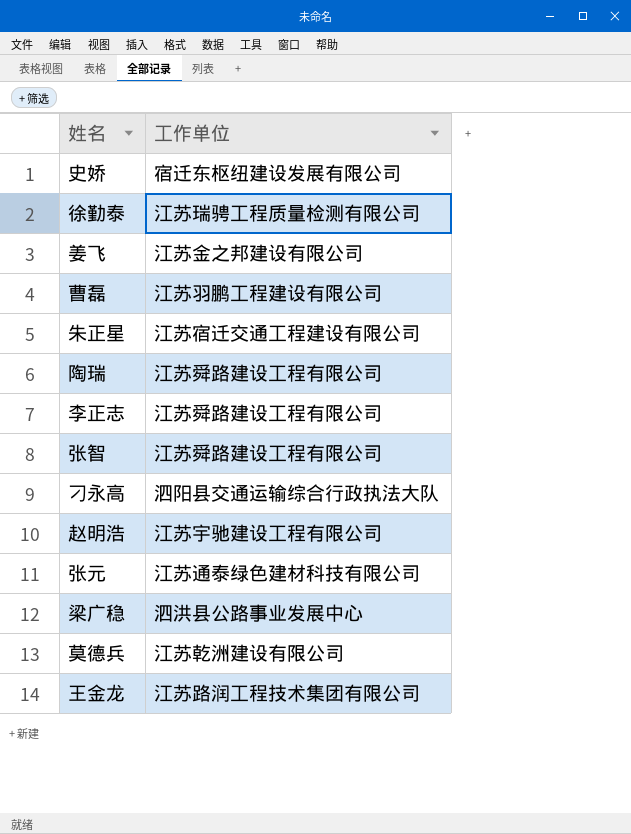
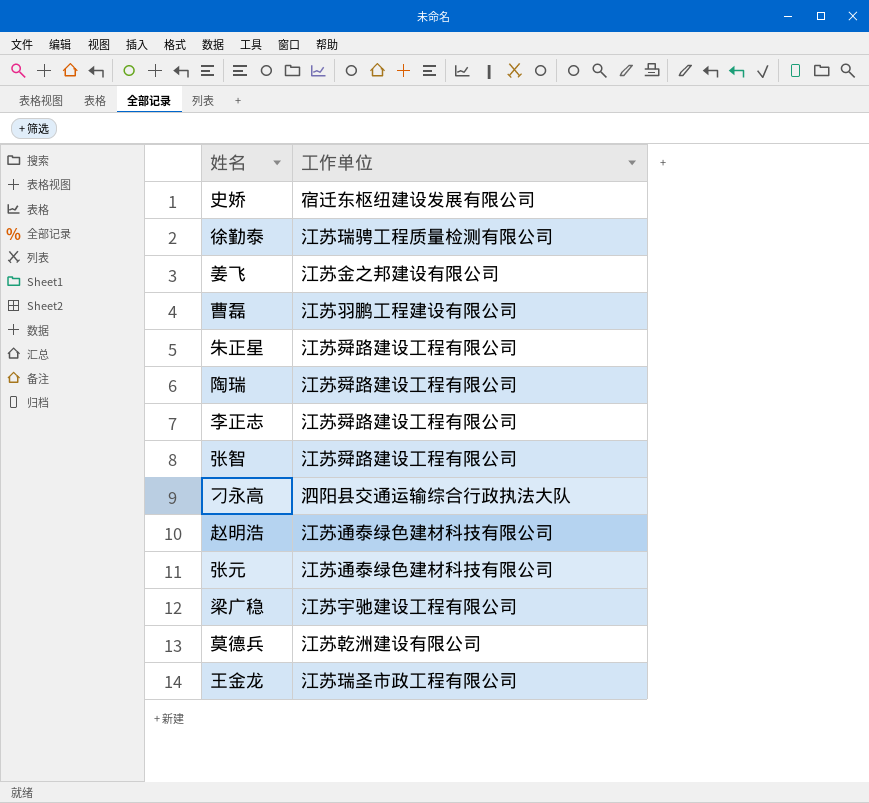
朱正星 | 工作单位: 江苏宿迁交通工程建设有限公司 -> 江苏舜路建设工程有限公司
赵明浩 | 工作单位: 江苏宇驰建设工程有限公司 -> 江苏通泰绿色建材科技有限公司
梁广稳 | 工作单位: 泗洪县公路事业发展中心 -> 江苏宇驰建设工程有限公司
王金龙 | 工作单位: 江苏路润工程技术集团有限公司 -> 江苏瑞圣市政工程有限公司

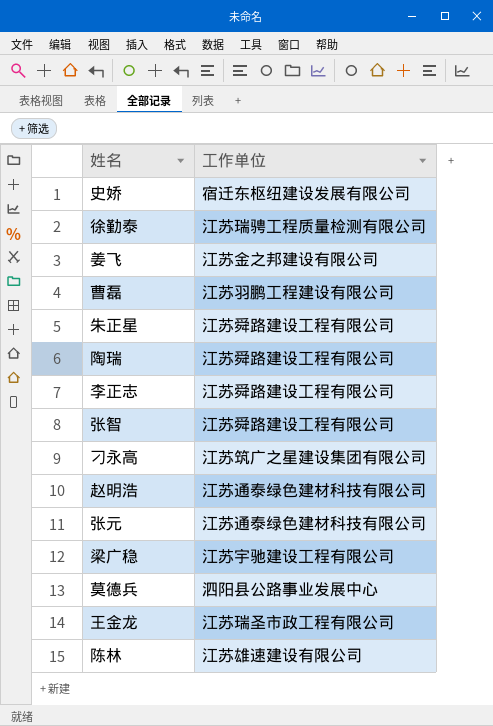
刁永高 | 工作单位: 泗阳县交通运输综合行政执法大队 -> 江苏筑广之星建设集团有限公司
莫德兵 | 工作单位: 江苏乾洲建设有限公司 -> 泗阳县公路事业发展中心
row 陈林: none -> 江苏雄速建设有限公司

